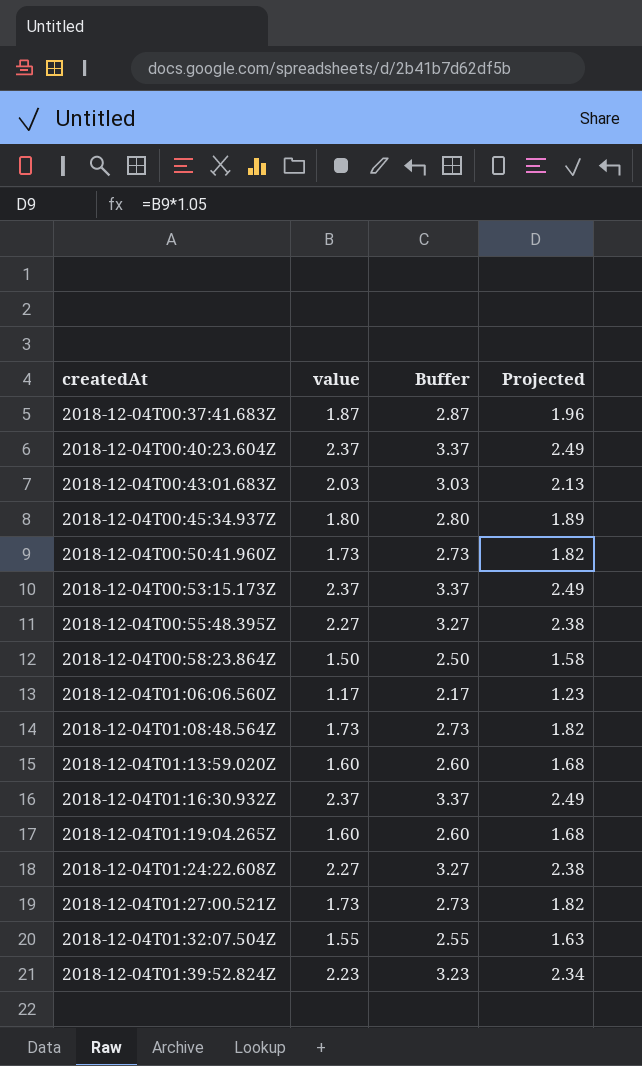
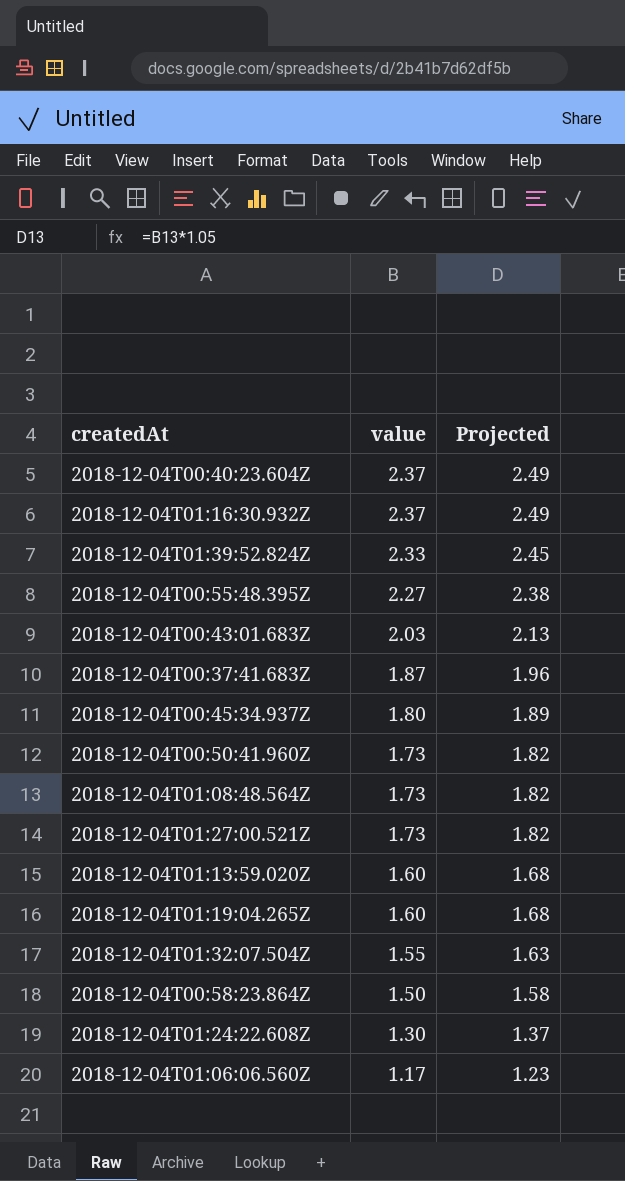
row order: createdAt ascending -> value descending
column Buffer | formula: [value] + 1 -> none
row 2018-12-04T00:53:15.173Z: 2.37 | 3.37 | 2.49 -> none
2018-12-04T01:39:52.824Z | value: 2.23 -> 2.33
2018-12-04T01:39:52.824Z | Projected: 2.34 -> 2.45
2018-12-04T01:24:22.608Z | value: 2.27 -> 1.30
2018-12-04T01:24:22.608Z | Projected: 2.38 -> 1.37

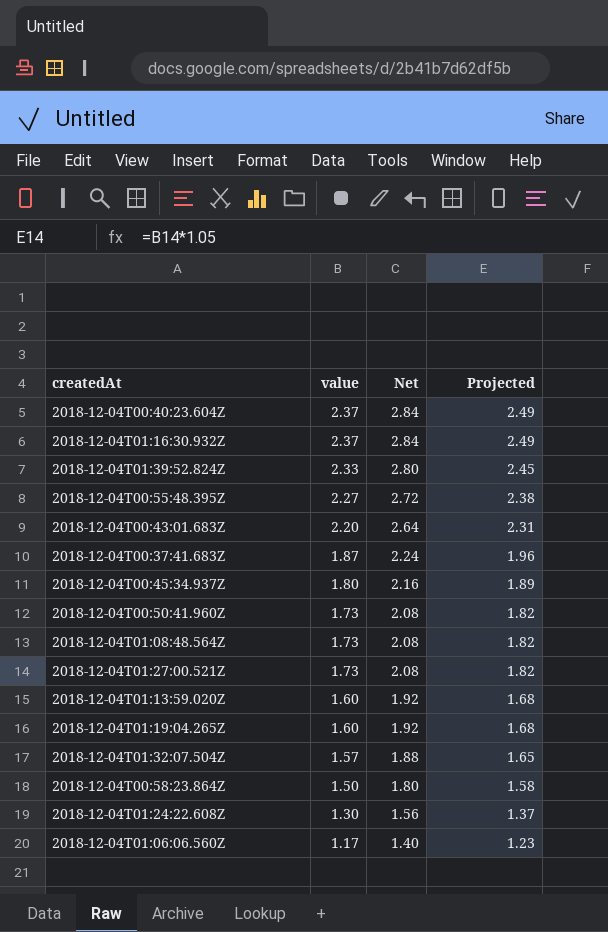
column Net | formula: none -> [value] * 1.2
2018-12-04T00:43:01.683Z | value: 2.03 -> 2.20
2018-12-04T00:43:01.683Z | Projected: 2.13 -> 2.31
2018-12-04T01:32:07.504Z | value: 1.55 -> 1.57
2018-12-04T01:32:07.504Z | Projected: 1.63 -> 1.65

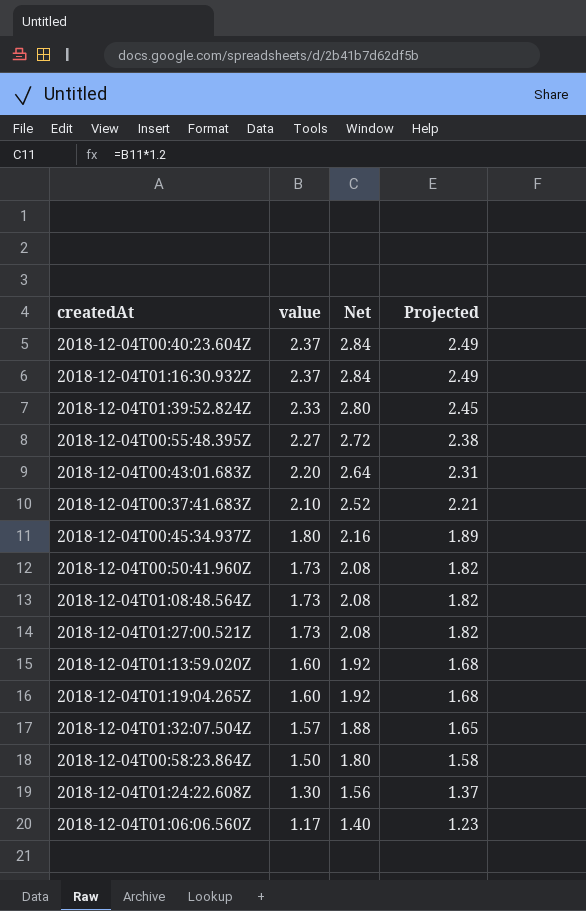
2018-12-04T00:37:41.683Z | value: 1.87 -> 2.10
2018-12-04T00:37:41.683Z | Net: 2.24 -> 2.52
2018-12-04T00:37:41.683Z | Projected: 1.96 -> 2.21

